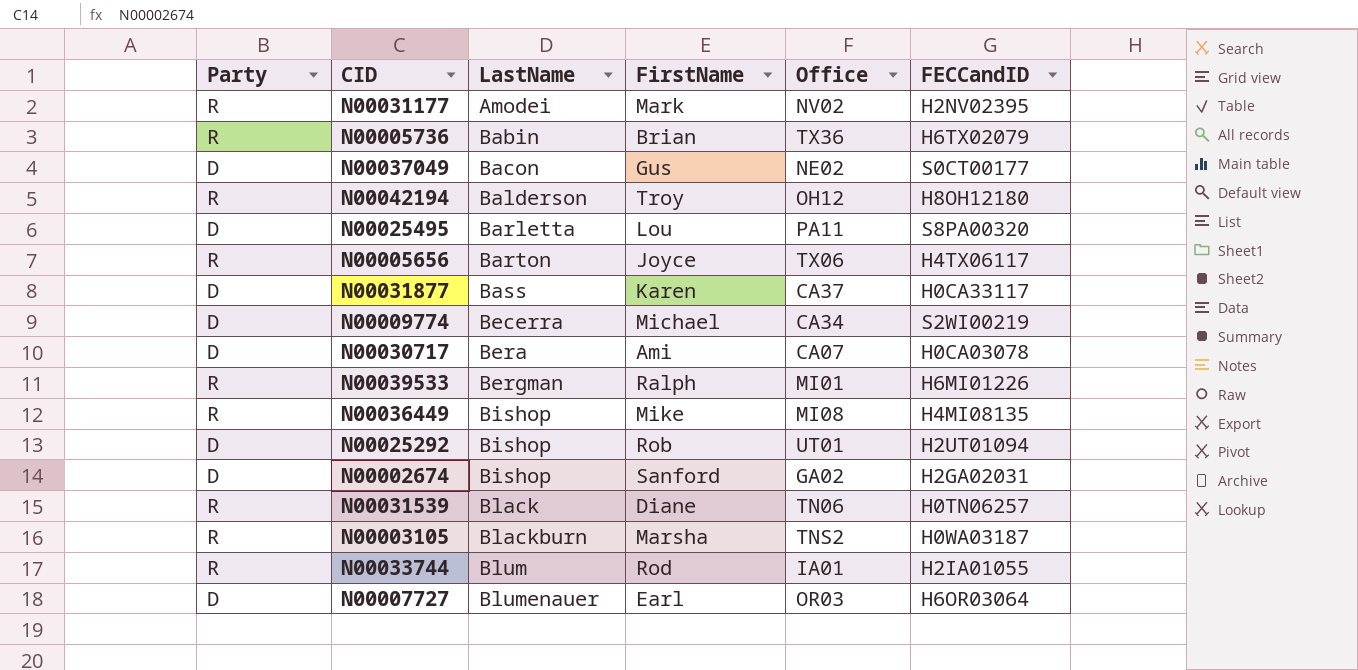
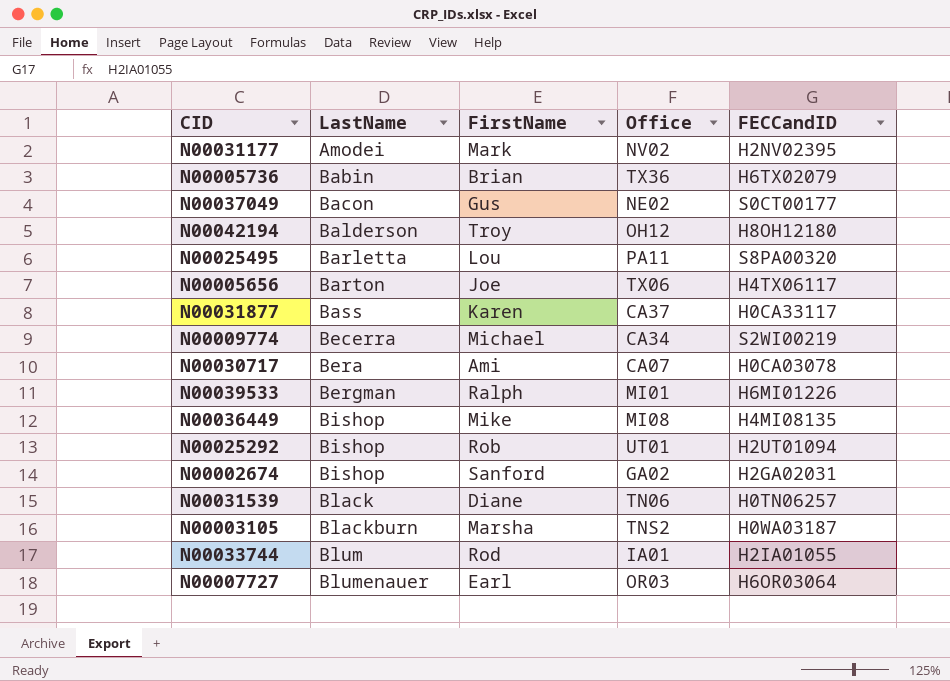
column Party | position: 1 -> none
N00005656 | FirstName: Joyce -> Joe

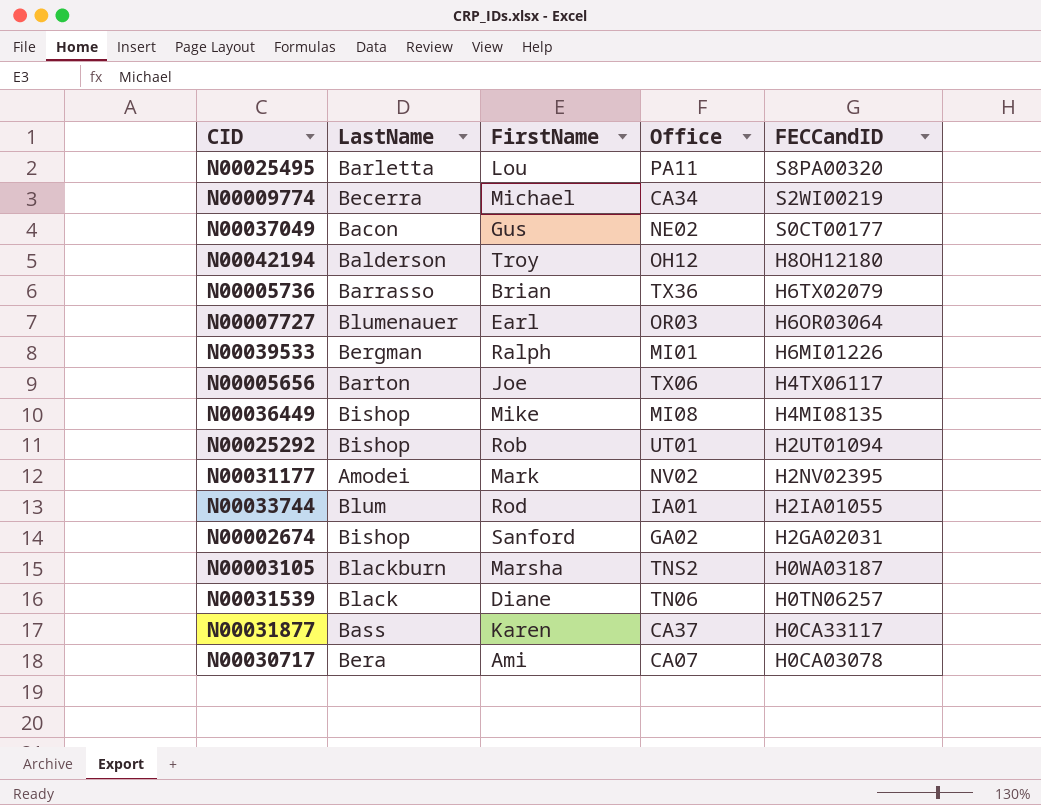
row order: LastName ascending -> FECCandID descending
N00005736 | LastName: Babin -> Barrasso

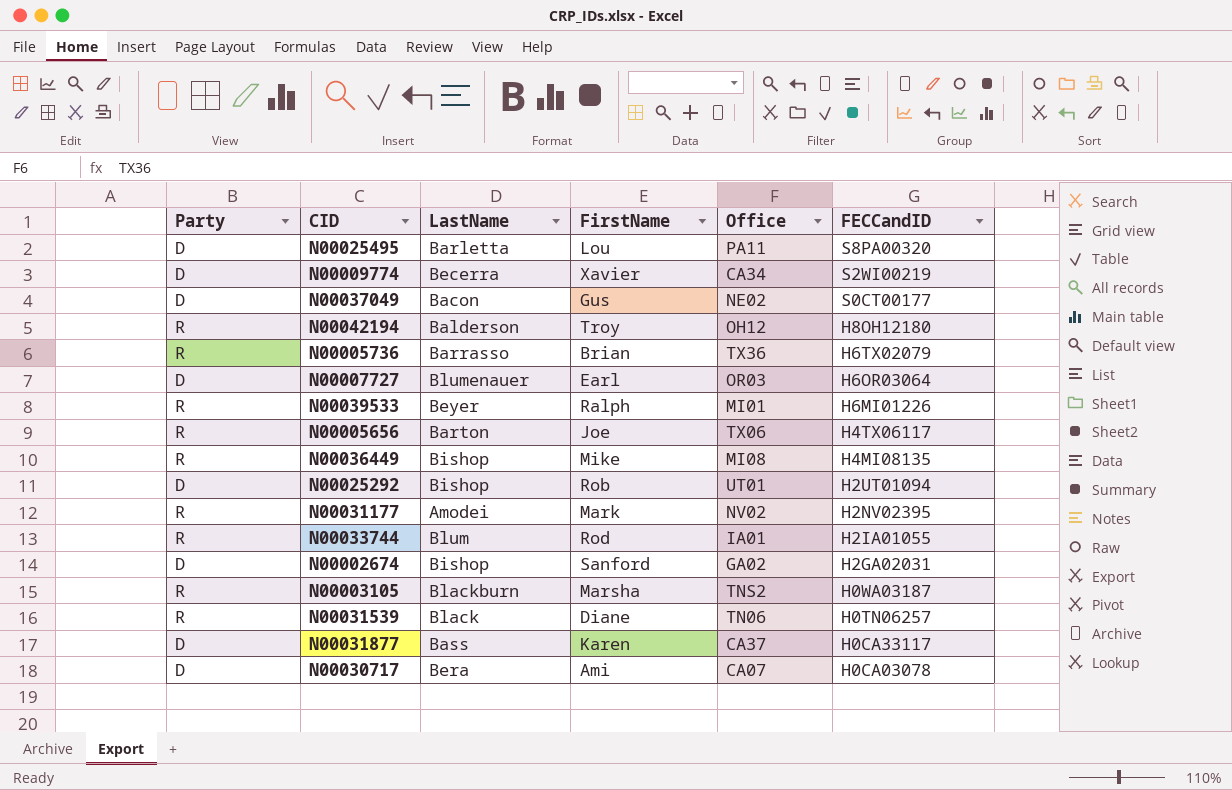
column Party | position: none -> 1
N00009774 | FirstName: Michael -> Xavier
N00039533 | LastName: Bergman -> Beyer

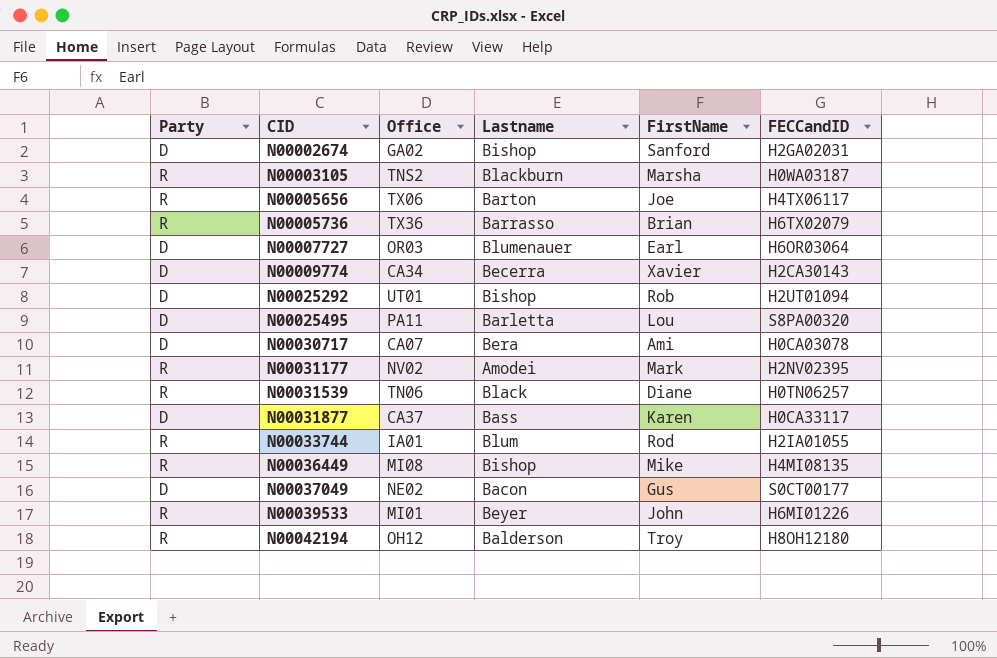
row order: FECCandID descending -> CID ascending
column Office | position: 5 -> 3
column name: LastName -> Lastname
N00009774 | FECCandID: S2WI00219 -> H2CA30143
N00039533 | FirstName: Ralph -> John

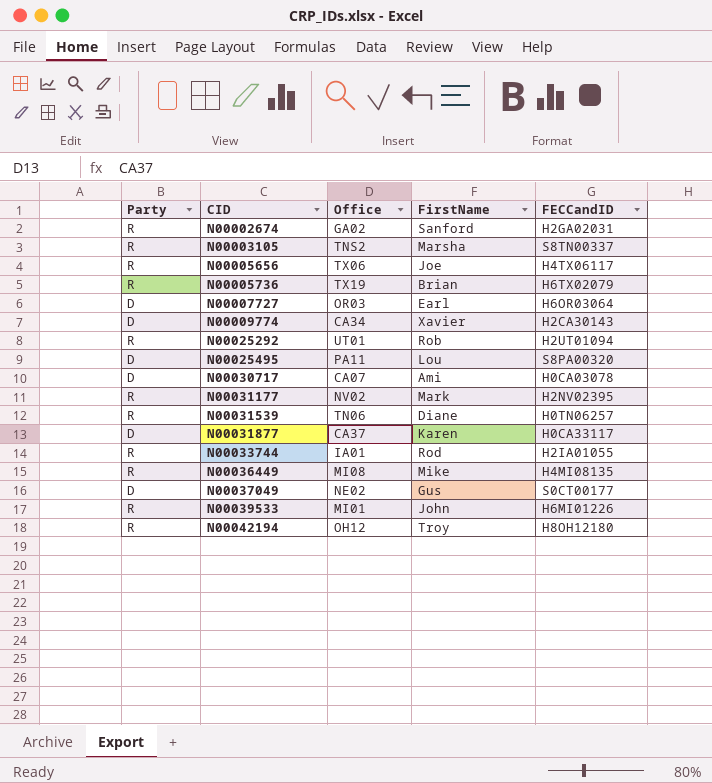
column Lastname | position: 4 -> none
N00002674 | Party: D -> R
N00003105 | FECCandID: H0WA03187 -> S8TN00337
N00005736 | Office: TX36 -> TX19
N00025292 | Party: D -> R

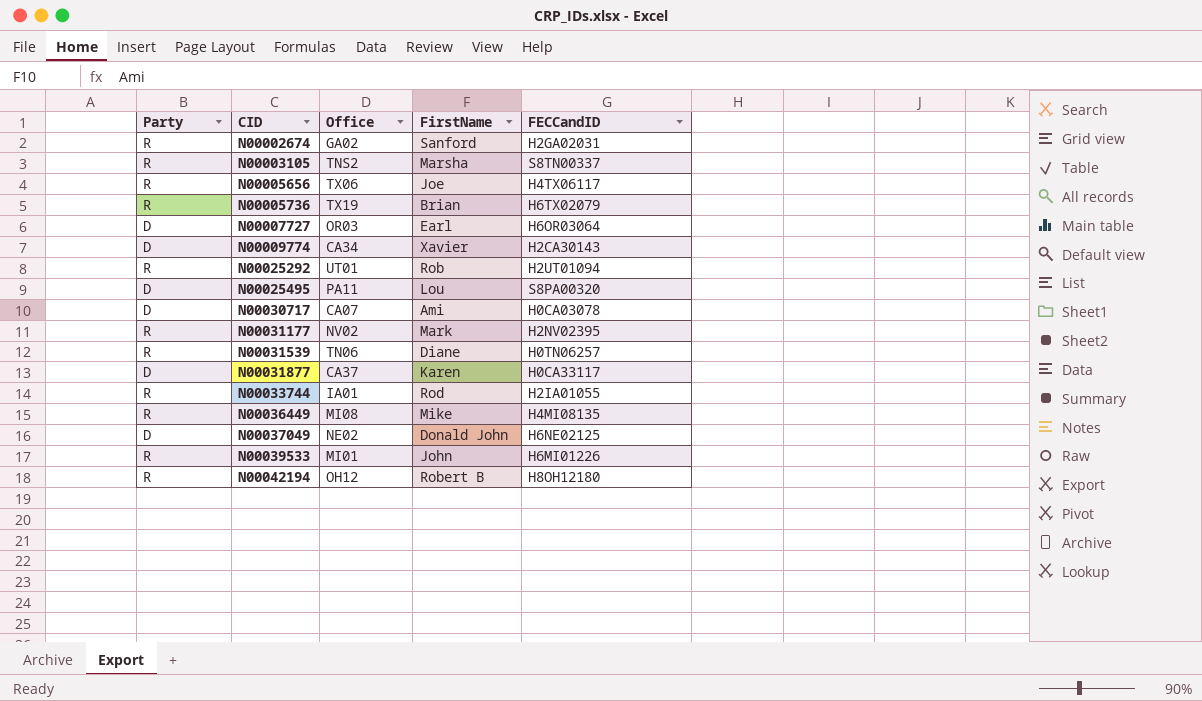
N00037049 | FirstName: Gus -> Donald John
N00037049 | FECCandID: S0CT00177 -> H6NE02125
N00042194 | FirstName: Troy -> Robert B

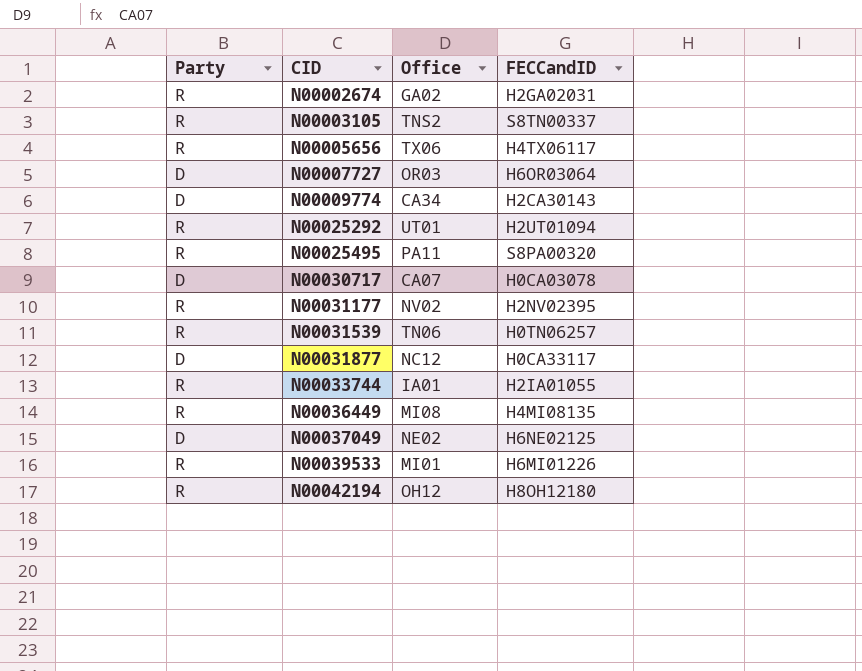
column FirstName | position: 4 -> none
row N00005736: R | TX19 | Brian | H6TX02079 -> none
N00025495 | Party: D -> R
N00031877 | Office: CA37 -> NC12

